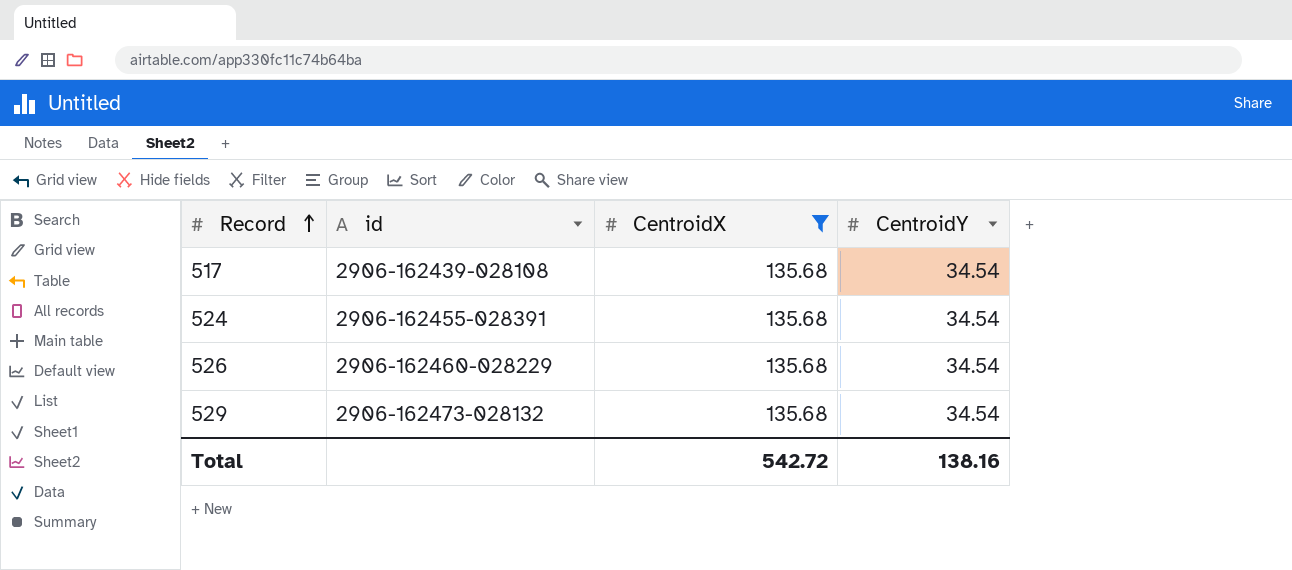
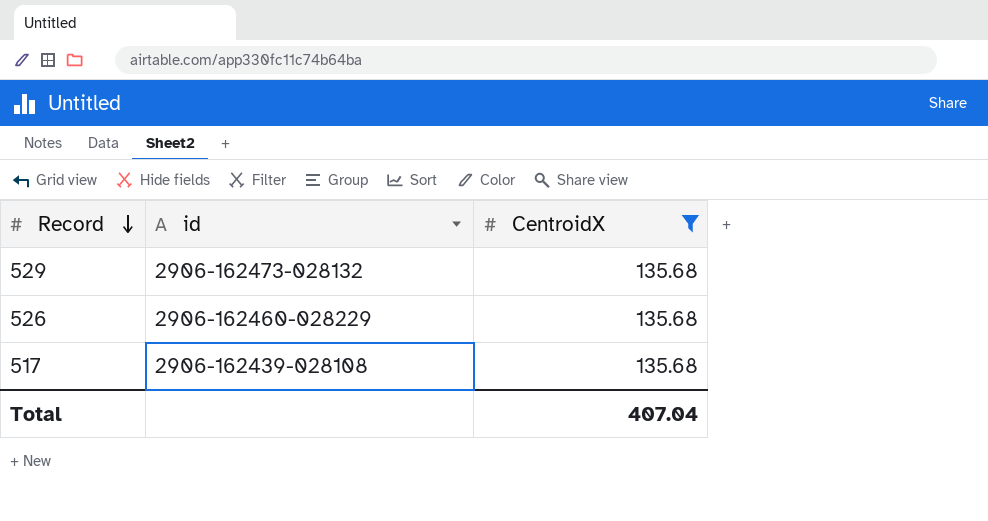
row order: Record ascending -> Record descending
column CentroidY | position: 4 -> none
row 524: 2906-162455-028391 | 135.68 | 34.54 -> none
Total | CentroidX: 542.72 -> 407.04

